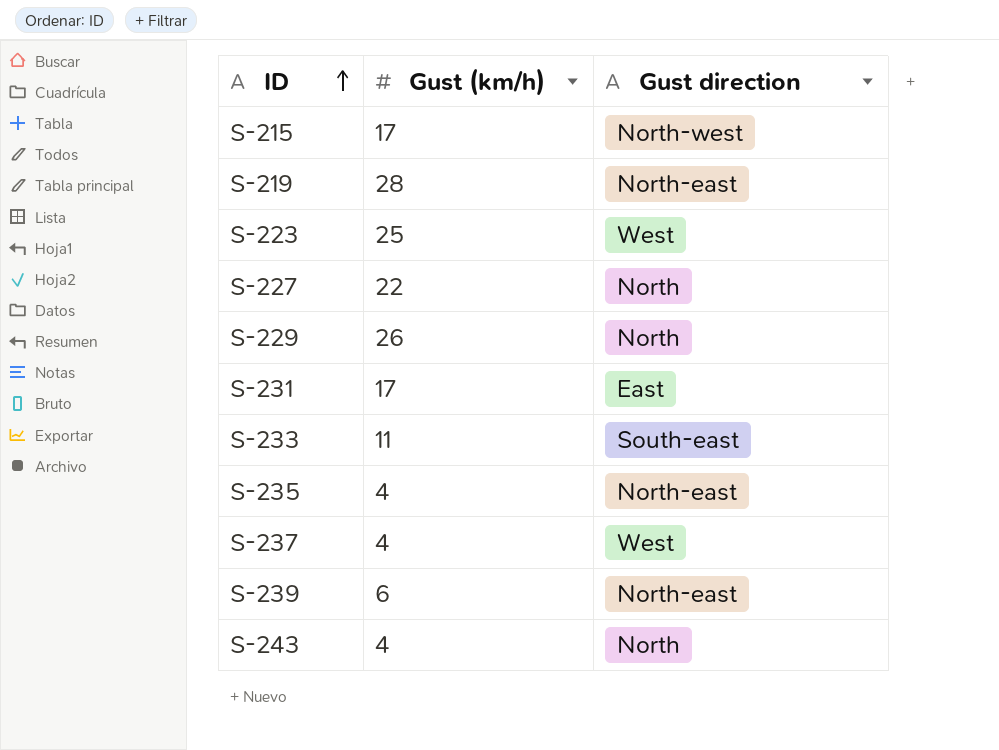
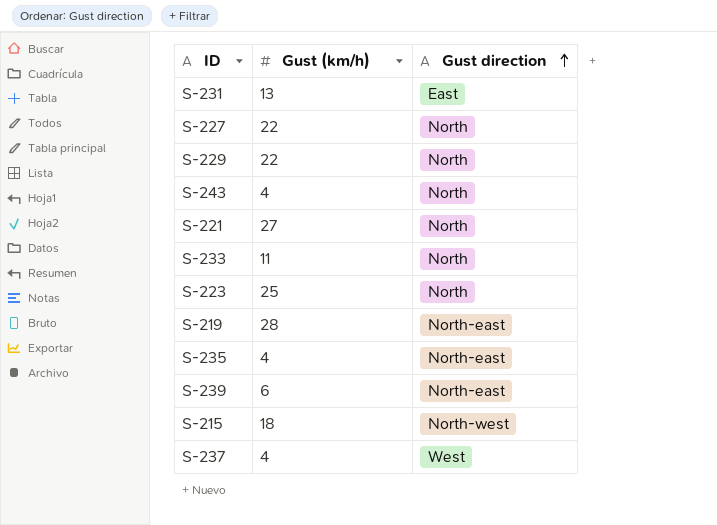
row order: ID ascending -> Gust direction ascending
S-231 | Gust (km/h): 17 -> 13
S-229 | Gust (km/h): 26 -> 22
row S-221: none -> 27 | North
S-233 | Gust direction: South-east -> North
S-223 | Gust direction: West -> North
S-215 | Gust (km/h): 17 -> 18

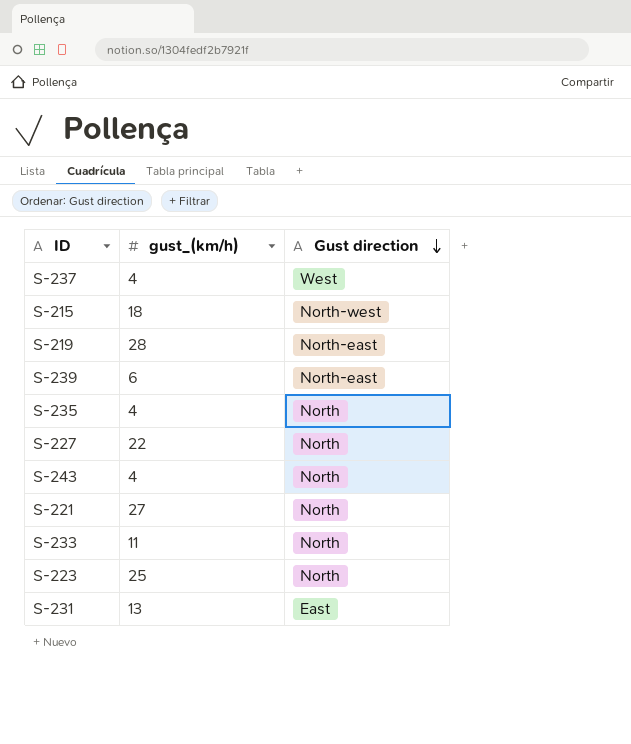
row order: Gust direction ascending -> Gust direction descending
column name: Gust (km/h) -> gust_(km/h)
row S-229: 22 | North -> none
S-235 | Gust direction: North-east -> North

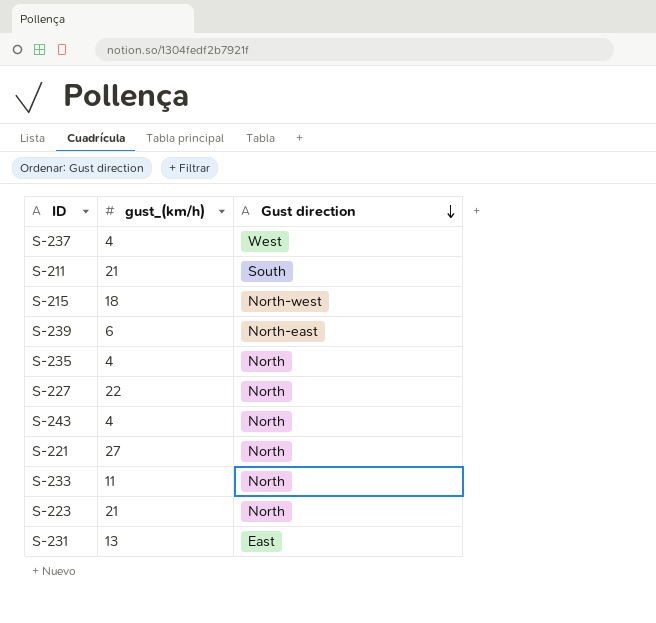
row S-219: 28 | North-east -> none
row S-211: none -> 21 | South
S-223 | gust_(km/h): 25 -> 21

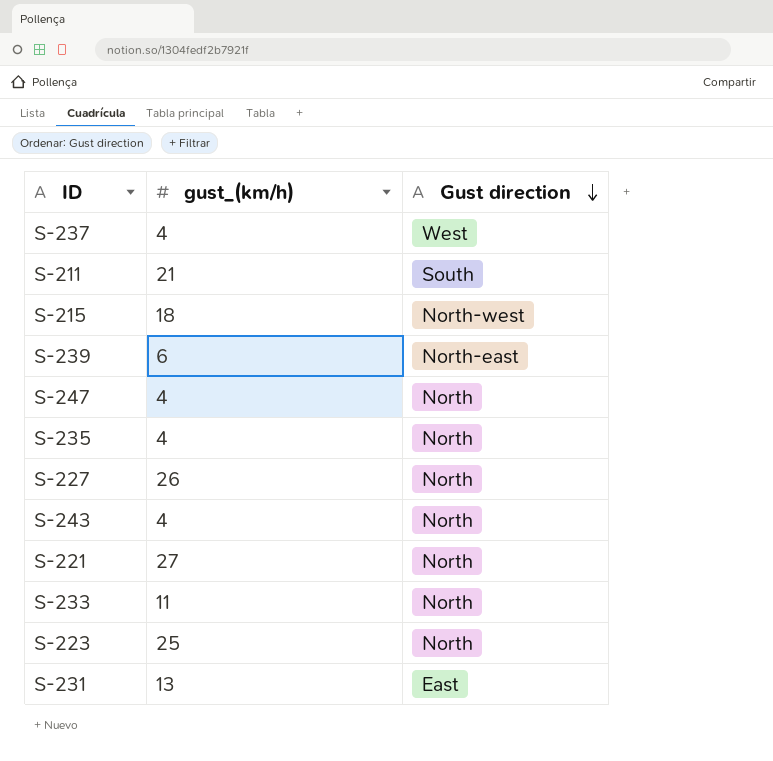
row S-247: none -> 4 | North
S-227 | gust_(km/h): 22 -> 26
S-223 | gust_(km/h): 21 -> 25

